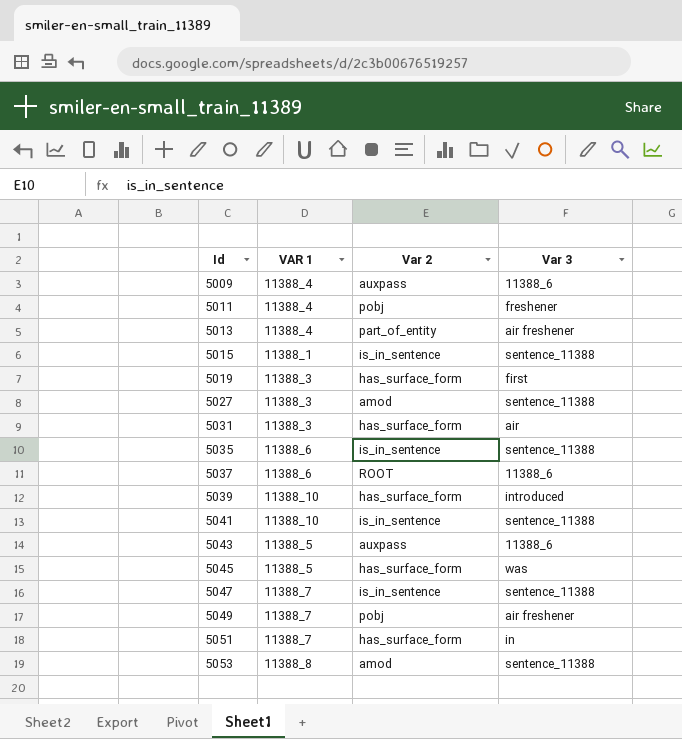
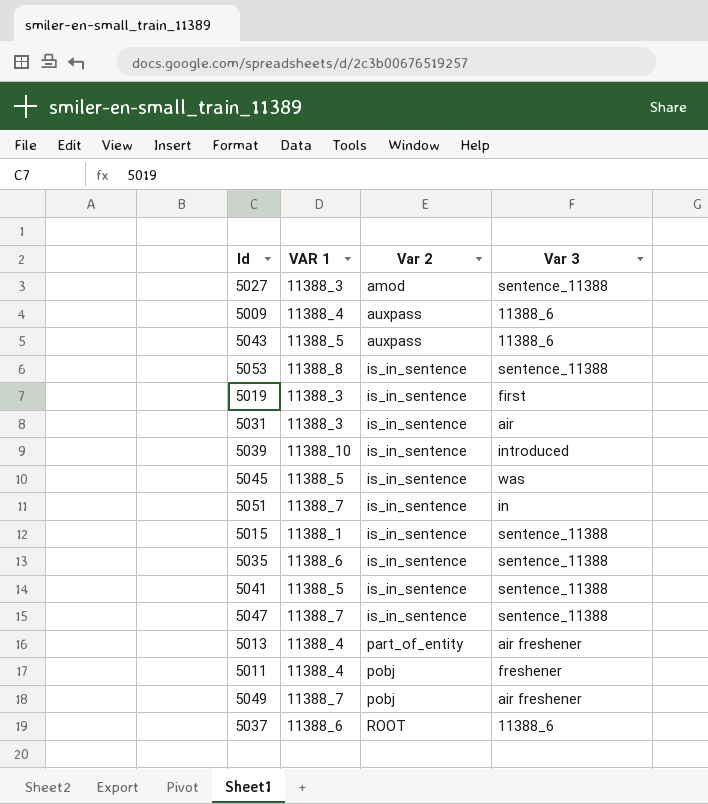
row order: Id ascending -> Var 2 ascending
5053 | Var 2: amod -> is_in_sentence
5019 | Var 2: has_surface_form -> is_in_sentence
5031 | Var 2: has_surface_form -> is_in_sentence
5039 | Var 2: has_surface_form -> is_in_sentence
5045 | Var 2: has_surface_form -> is_in_sentence
5051 | Var 2: has_surface_form -> is_in_sentence
5041 | VAR 1: 11388_10 -> 11388_5

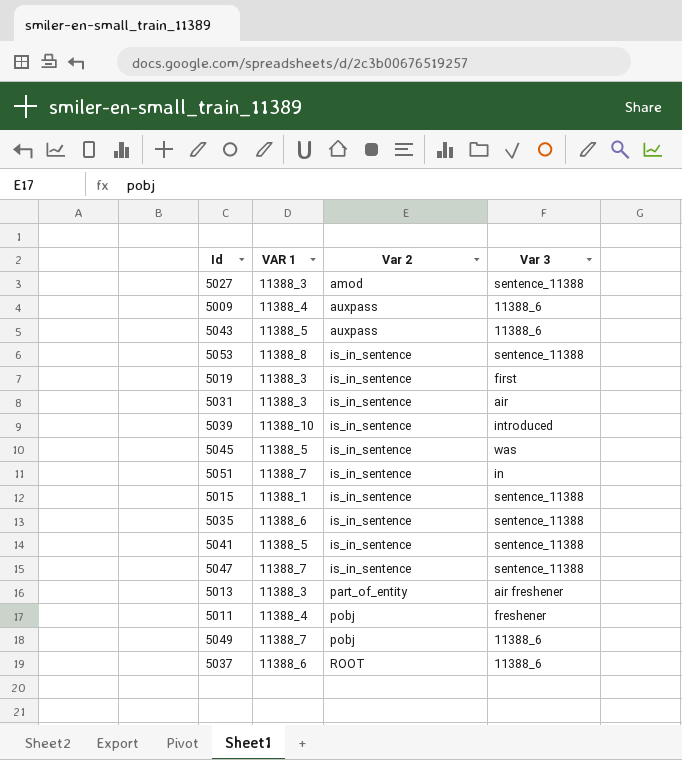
5013 | VAR 1: 11388_4 -> 11388_3
5049 | Var 3: air freshener -> 11388_6

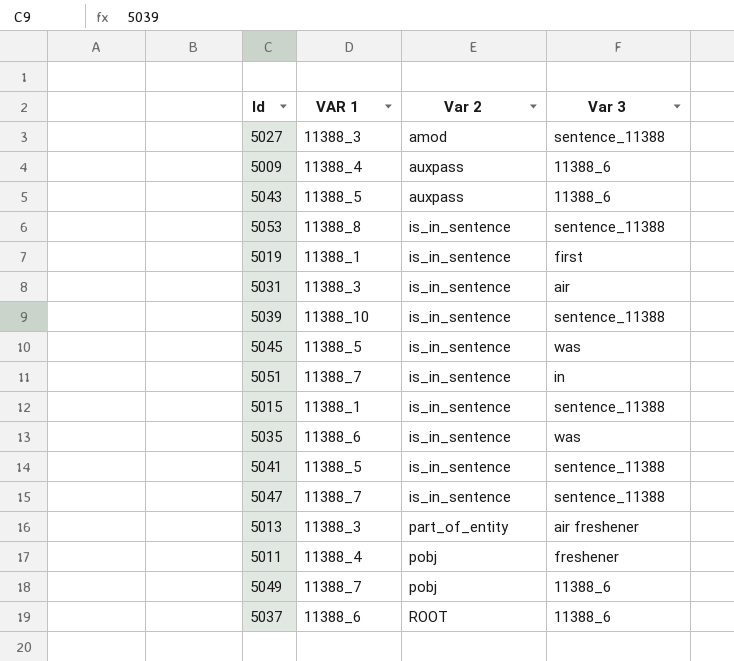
5019 | VAR 1: 11388_3 -> 11388_1
5039 | Var 3: introduced -> sentence_11388
5035 | Var 3: sentence_11388 -> was

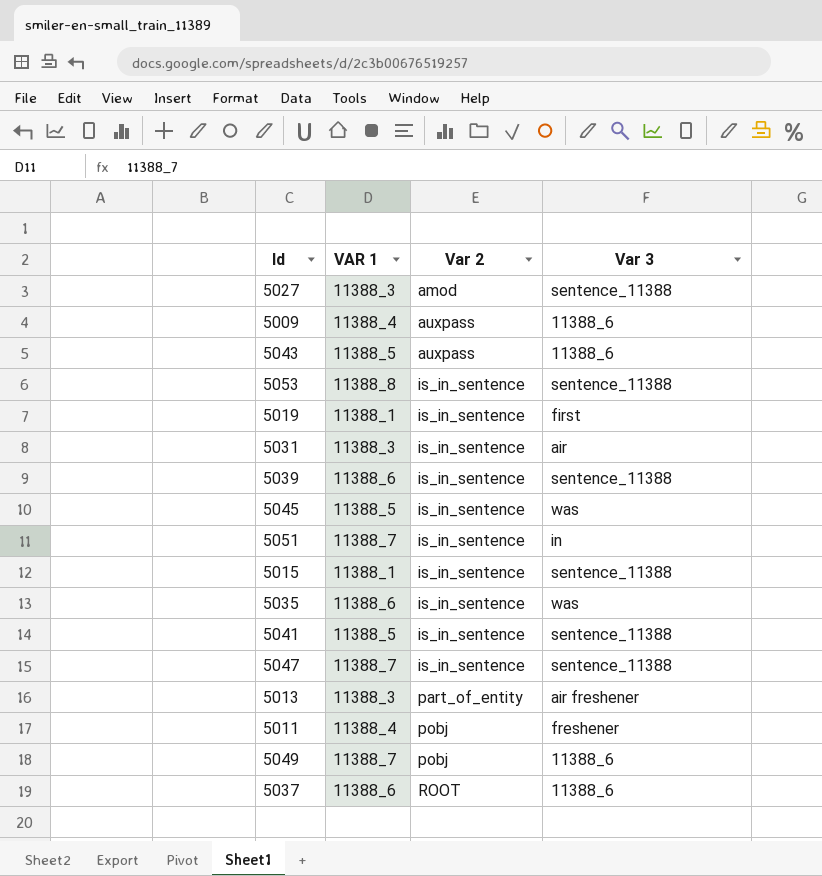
5039 | VAR 1: 11388_10 -> 11388_6

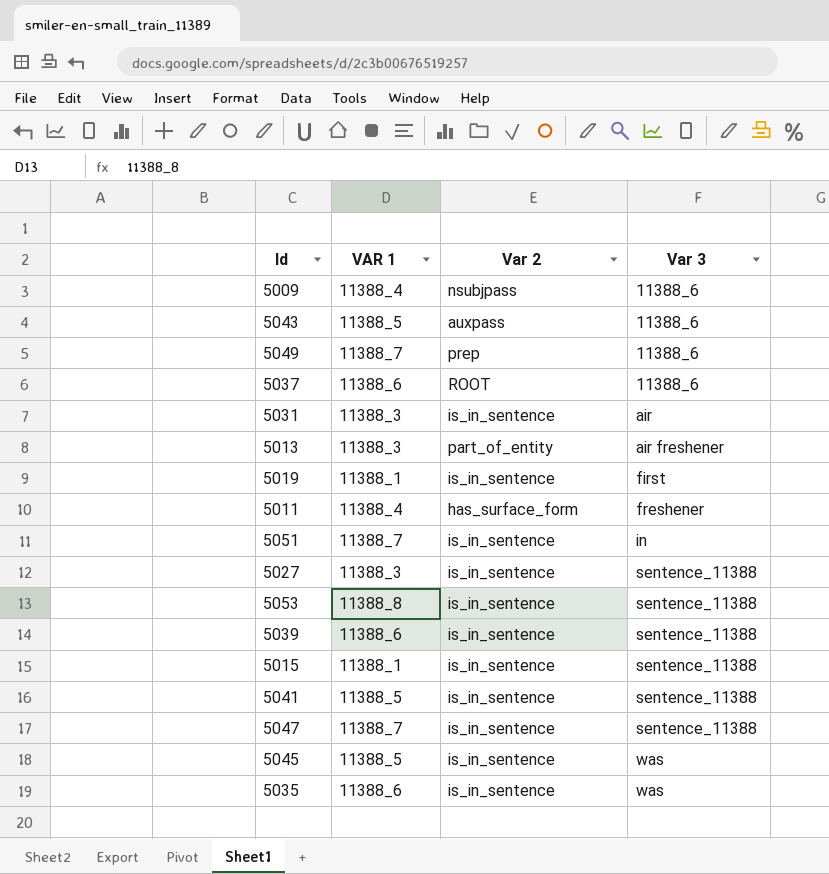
row order: Var 2 ascending -> Var 3 ascending
5009 | Var 2: auxpass -> nsubjpass
5049 | Var 2: pobj -> prep
5011 | Var 2: pobj -> has_surface_form
5027 | Var 2: amod -> is_in_sentence

